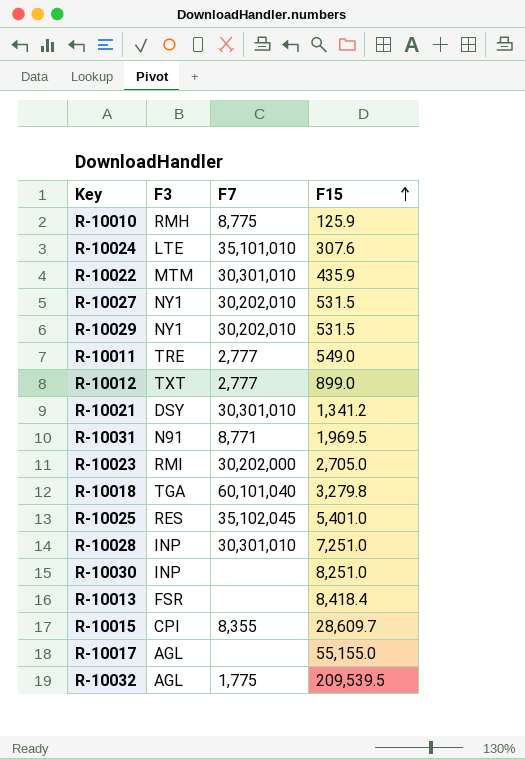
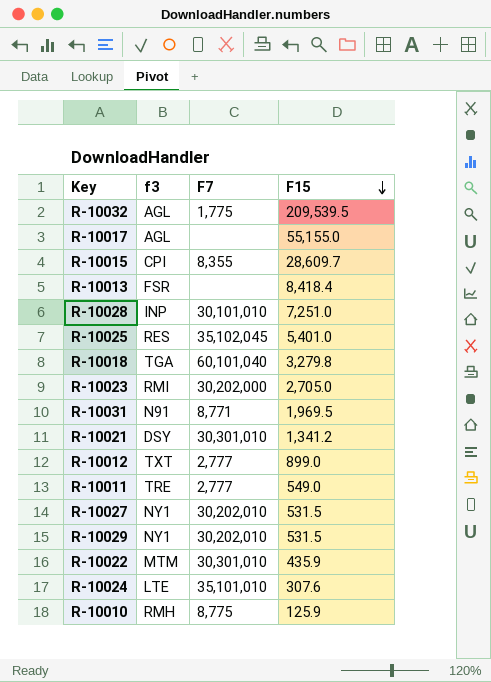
row order: F15 ascending -> F15 descending
column name: F3 -> f3
row R-10030: INP | none | 8,251.0 -> none
R-10028 | F7: 30,301,010 -> 30,101,010

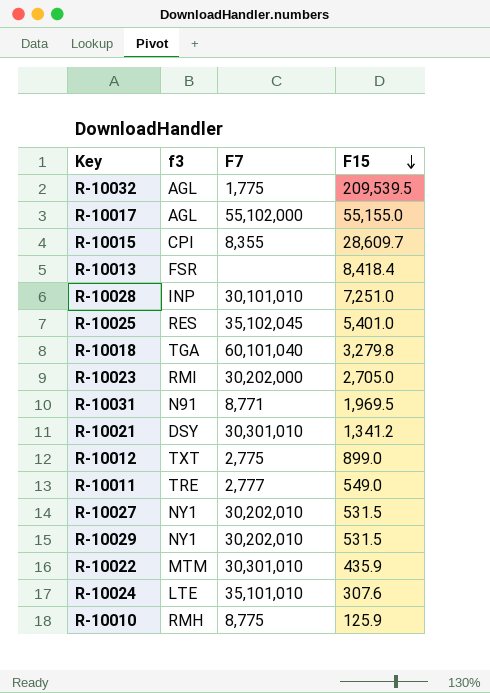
R-10017 | F7: none -> 55,102,000
R-10012 | F7: 2,777 -> 2,775

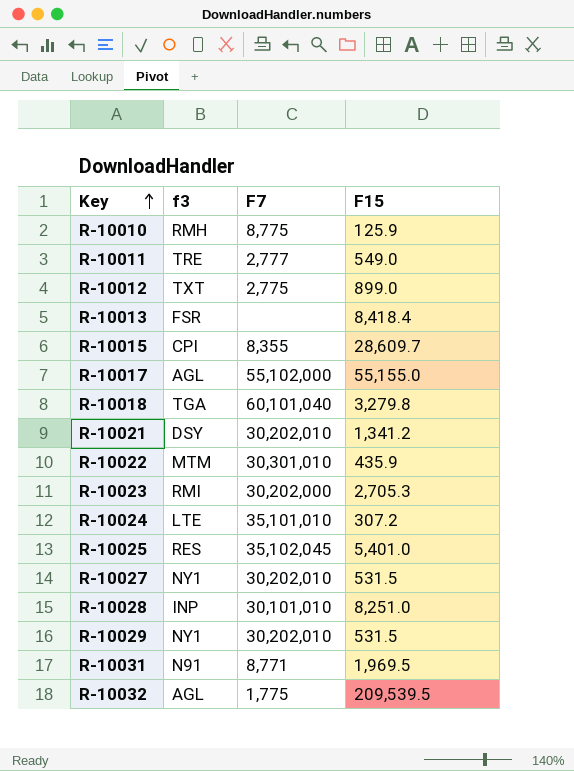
row order: F15 descending -> Key ascending
R-10021 | F7: 30,301,010 -> 30,202,010
R-10023 | F15: 2,705.0 -> 2,705.3
R-10024 | F15: 307.6 -> 307.2
R-10028 | F15: 7,251.0 -> 8,251.0

